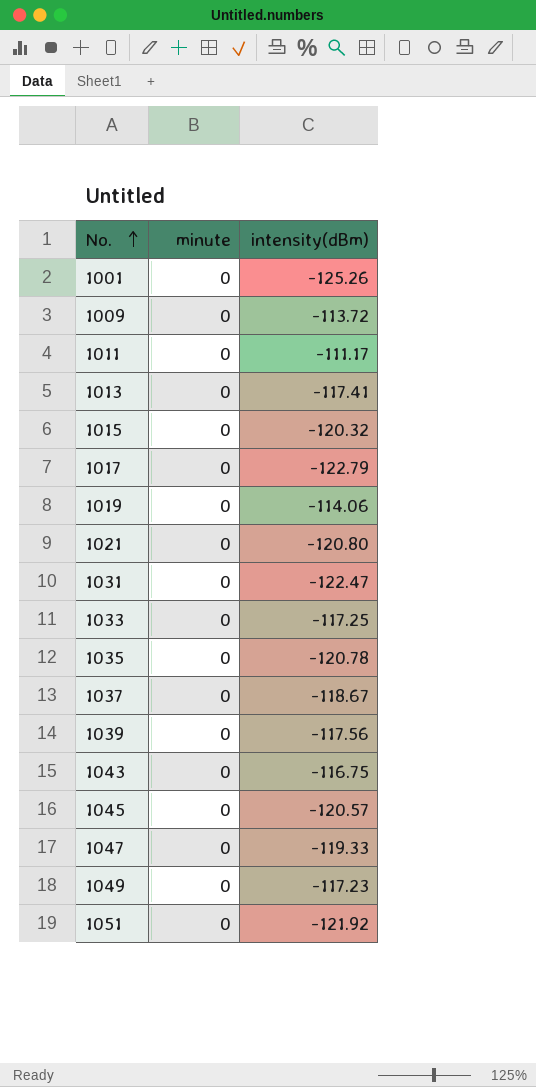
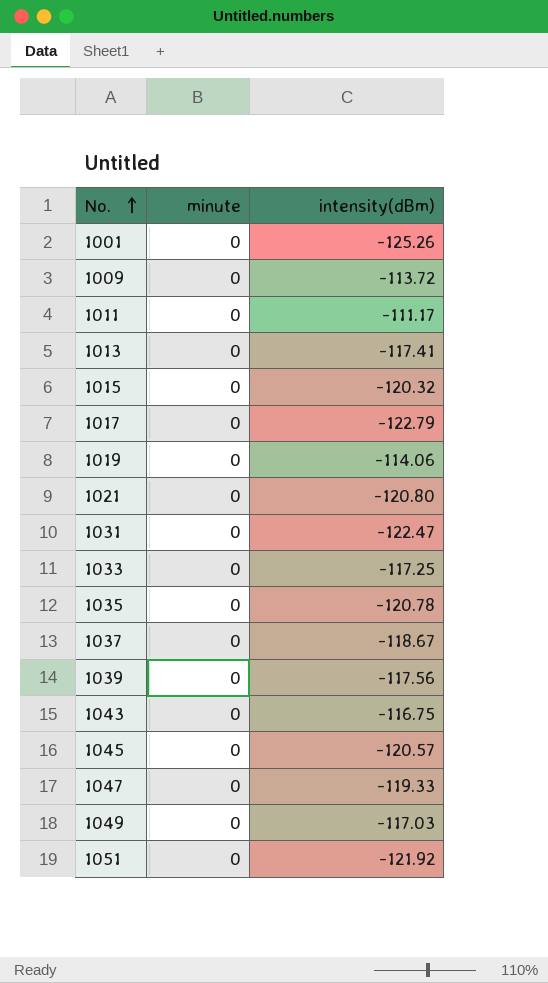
1049 | intensity(dBm): -117.23 -> -117.03

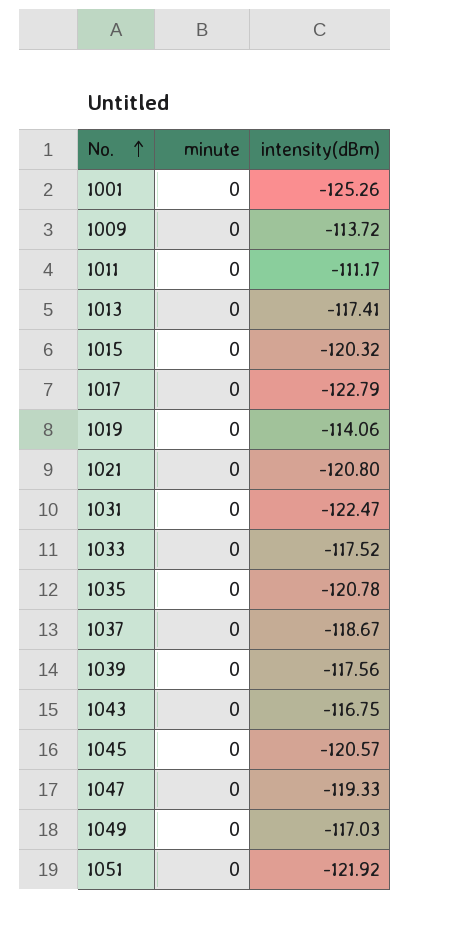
1033 | intensity(dBm): -117.25 -> -117.52

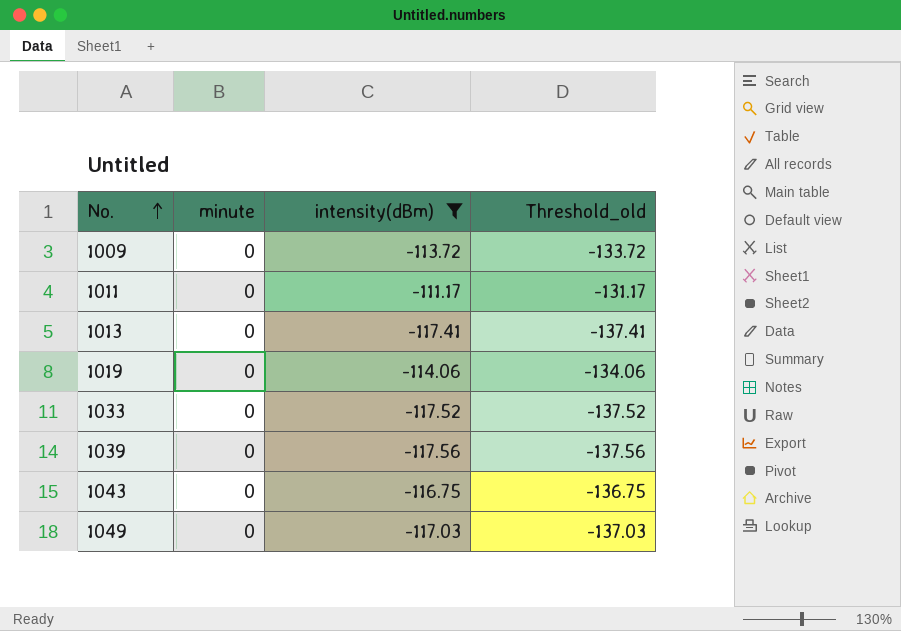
filter: none -> intensity(dBm) >= -117.56
column Threshold_old | formula: none -> [intensity(dBm)] - 20

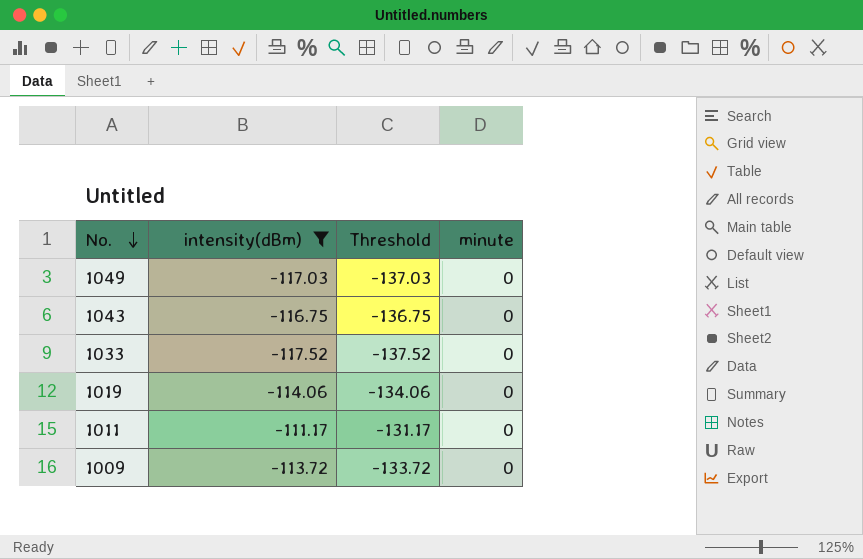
row order: No. ascending -> No. descending
column name: Threshold_old -> Threshold
column minute | position: 2 -> 4
row 1013: 0 | -117.41 | -137.41 -> none
row 1039: 0 | -117.56 | -137.56 -> none

